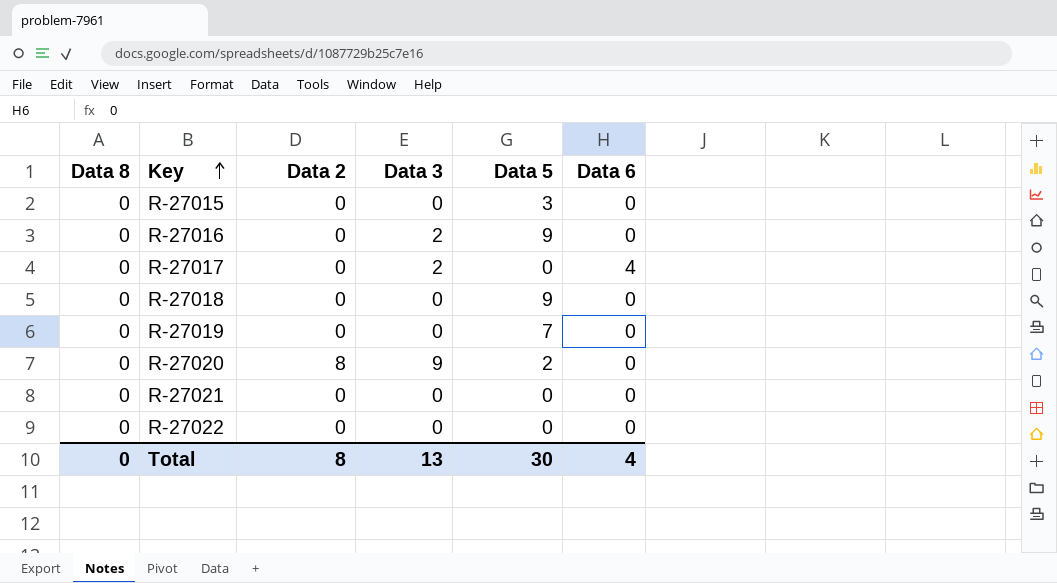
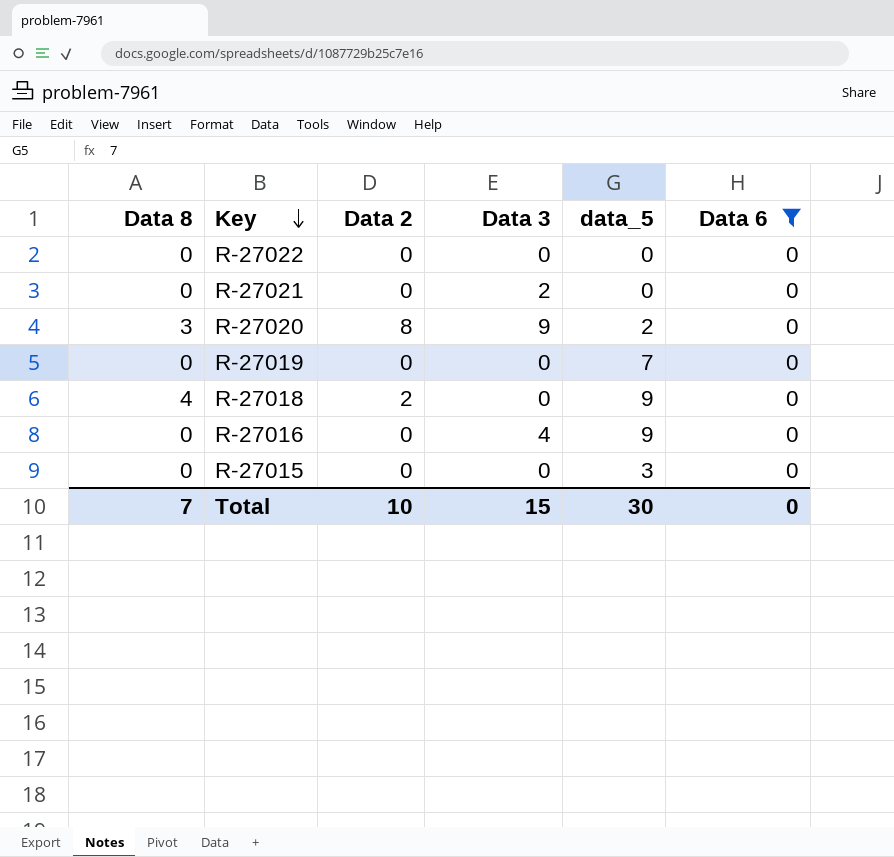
filter: none -> Data 6 = 0
row order: Key ascending -> Key descending
column name: Data 5 -> data_5
R-27021 | Data 3: 0 -> 2
R-27020 | Data 8: 0 -> 3
R-27018 | Data 8: 0 -> 4
R-27018 | Data 2: 0 -> 2
R-27016 | Data 3: 2 -> 4
Total | Data 8: 0 -> 7
Total | Data 2: 8 -> 10
Total | Data 3: 13 -> 15
Total | Data 6: 4 -> 0

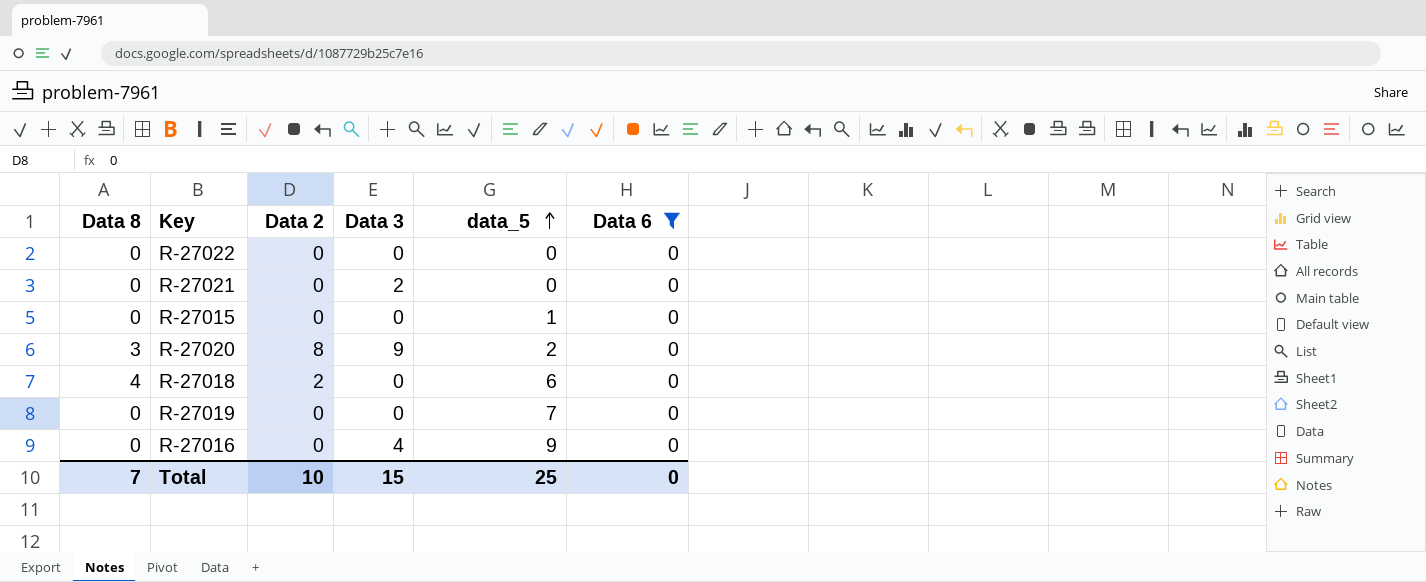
row order: Key descending -> data_5 ascending
R-27015 | data_5: 3 -> 1
R-27018 | data_5: 9 -> 6
Total | data_5: 30 -> 25

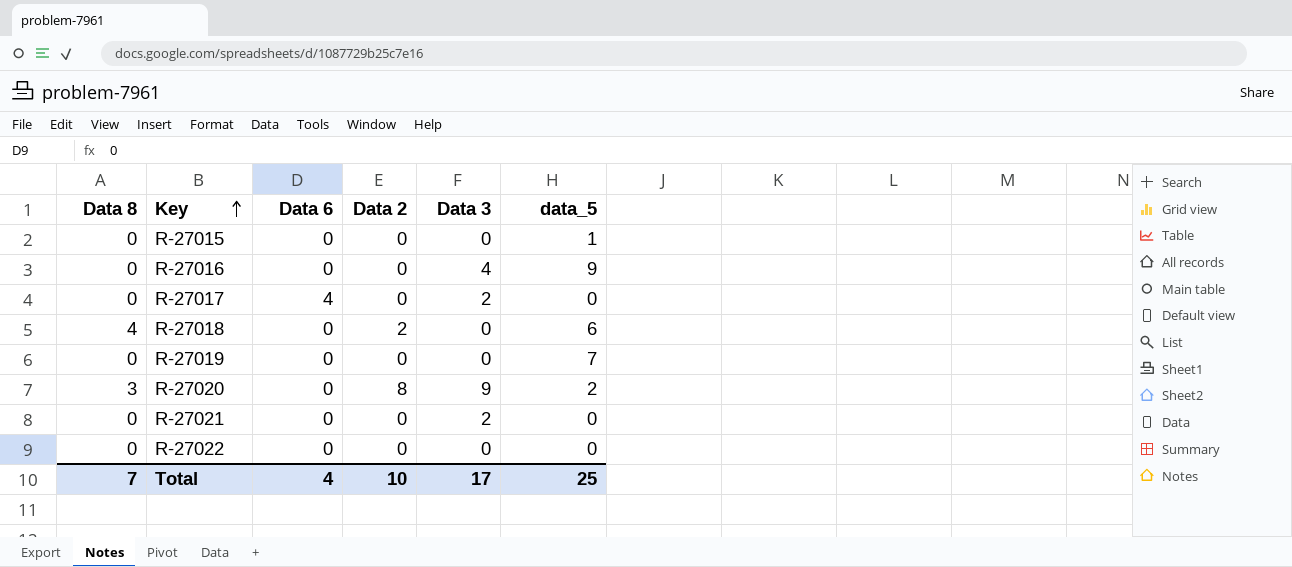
filter: Data 6 = 0 -> none
row order: data_5 ascending -> Key ascending
column Data 6 | position: 6 -> 3
Total | Data 6: 0 -> 4
Total | Data 3: 15 -> 17

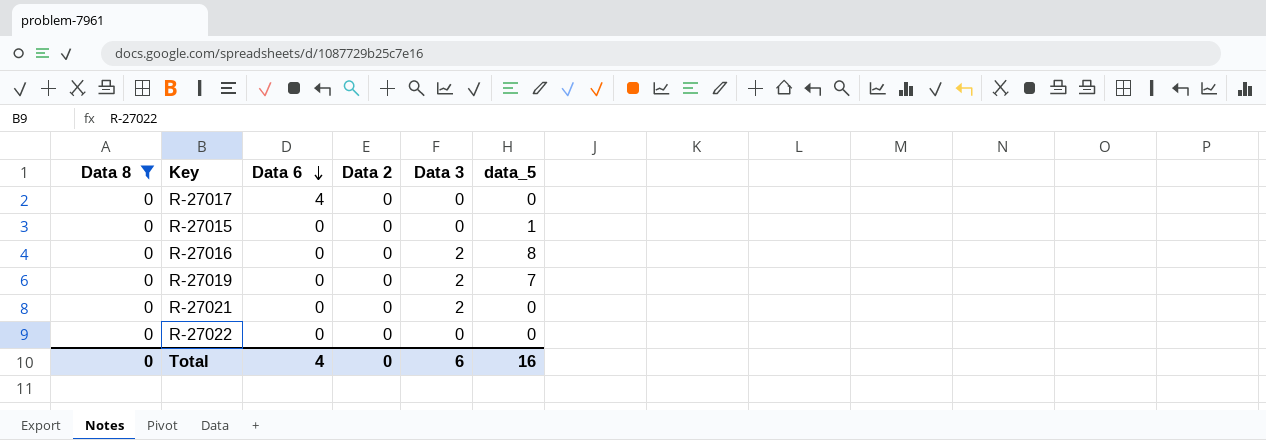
filter: none -> Data 8 = 0
row order: Key ascending -> Data 6 descending
R-27017 | Data 3: 2 -> 0
R-27016 | Data 3: 4 -> 2
R-27016 | data_5: 9 -> 8
R-27019 | Data 3: 0 -> 2
Total | Data 8: 7 -> 0
Total | Data 2: 10 -> 0
Total | Data 3: 17 -> 6
Total | data_5: 25 -> 16

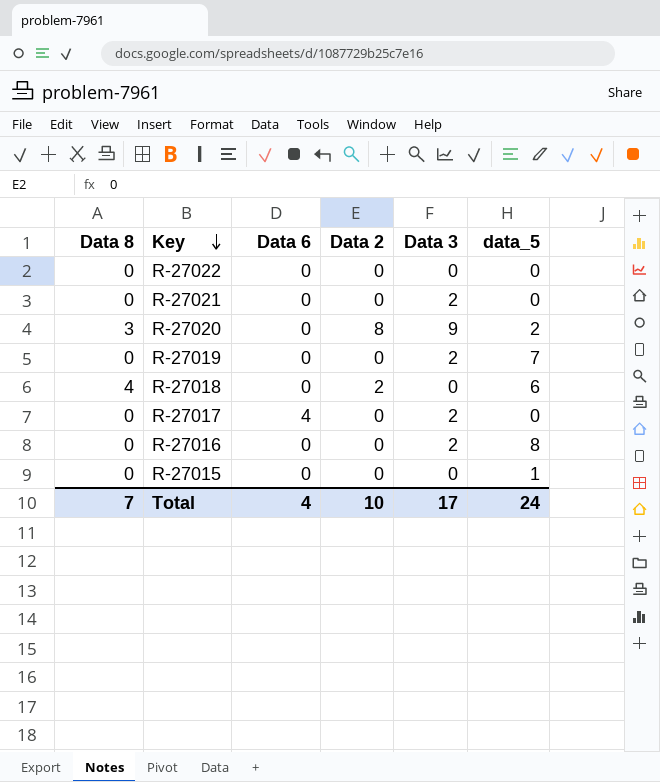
filter: Data 8 = 0 -> none
row order: Data 6 descending -> Key descending
R-27017 | Data 3: 0 -> 2
Total | Data 8: 0 -> 7
Total | Data 2: 0 -> 10
Total | Data 3: 6 -> 17
Total | data_5: 16 -> 24

